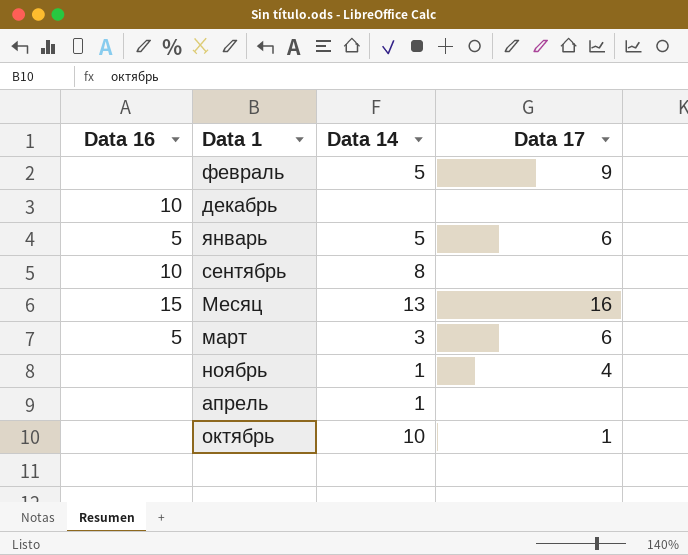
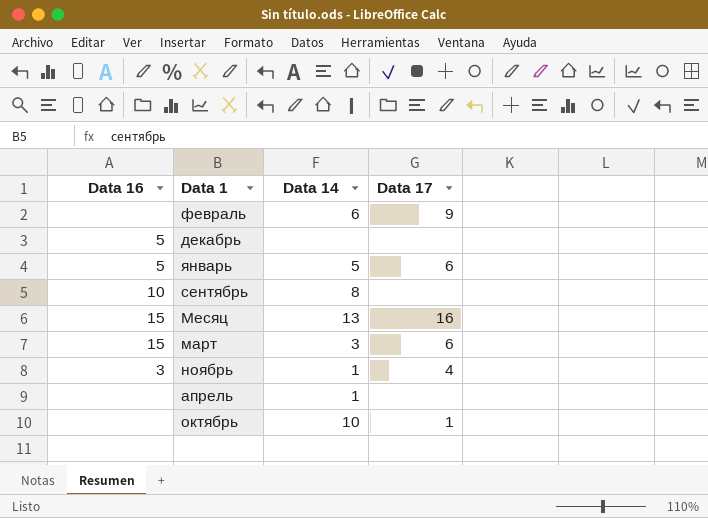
февраль | Data 14: 5 -> 6
декабрь | Data 16: 10 -> 5
март | Data 16: 5 -> 15
ноябрь | Data 16: none -> 3

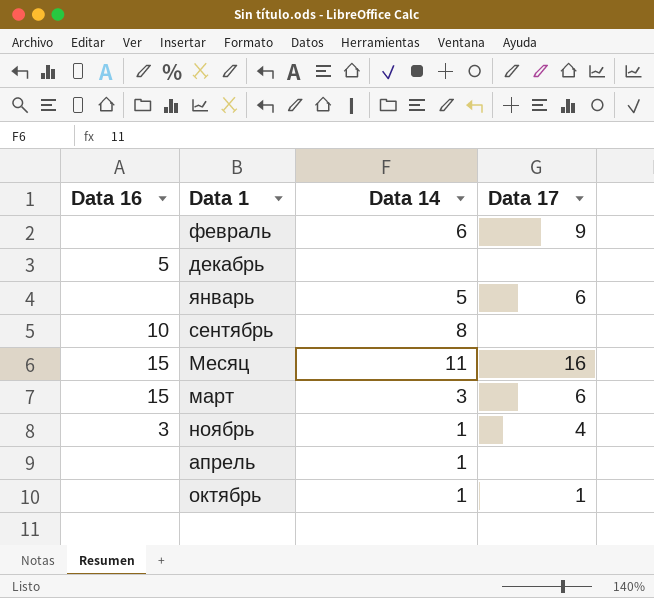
январь | Data 16: 5 -> none
Месяц | Data 14: 13 -> 11
октябрь | Data 14: 10 -> 1

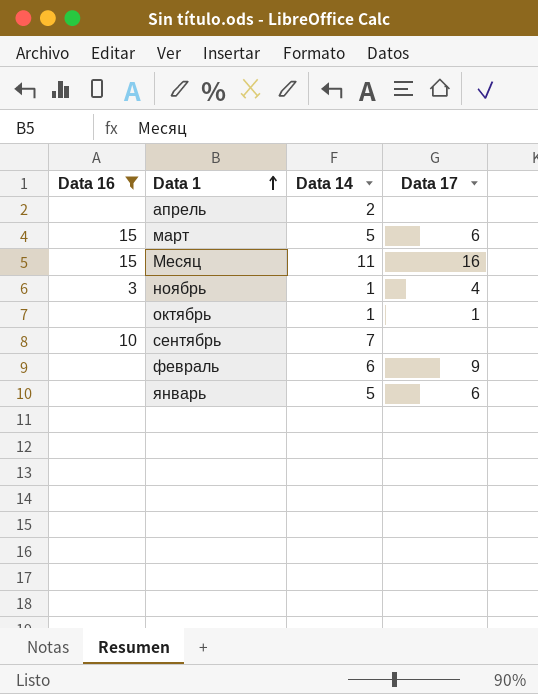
filter: none -> Data 16 != 5
row order: none -> Data 1 ascending
апрель | Data 14: 1 -> 2
март | Data 14: 3 -> 5
сентябрь | Data 14: 8 -> 7

